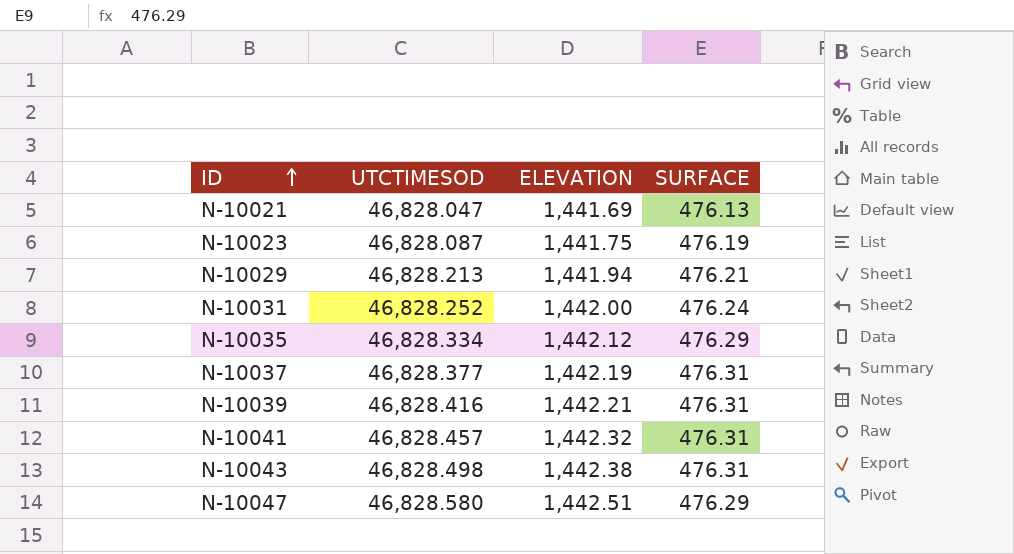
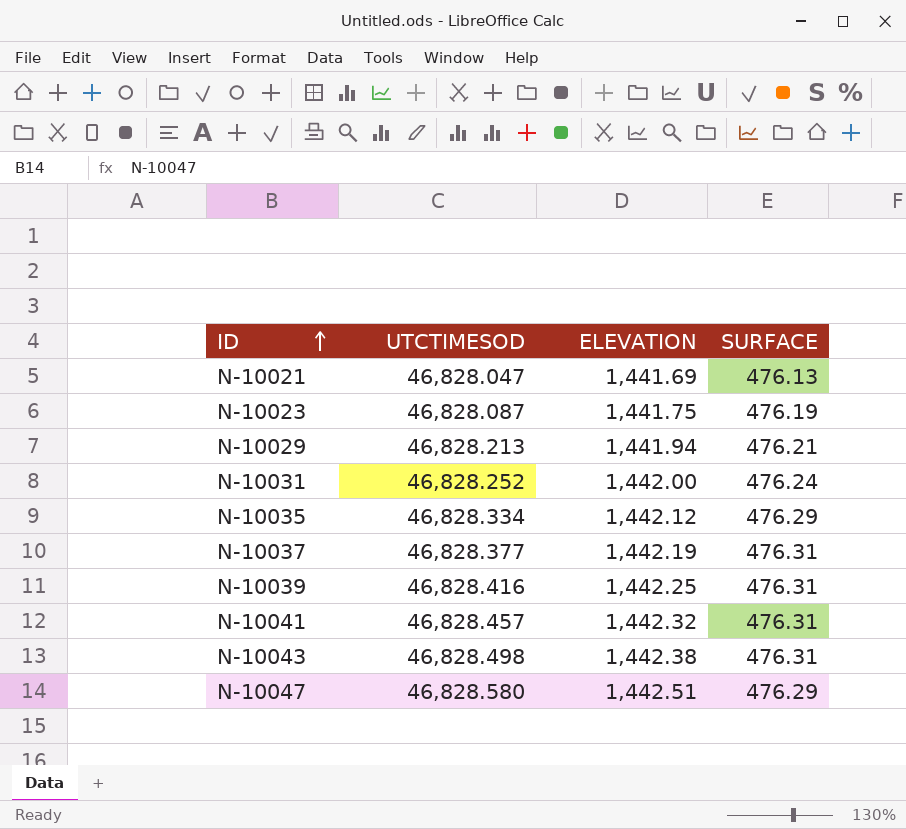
N-10039 | ELEVATION: 1,442.21 -> 1,442.25

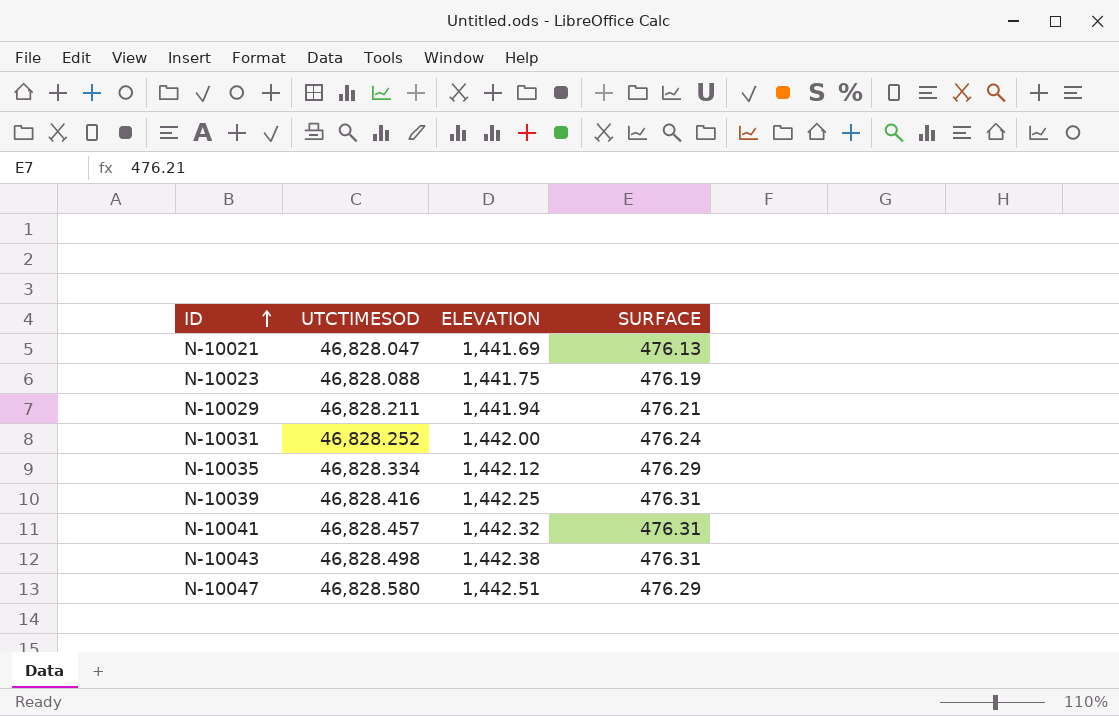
row N-10037: 46,828.377 | 1,442.19 | 476.31 -> none
N-10023 | UTCTIMESOD: 46,828.087 -> 46,828.088
N-10029 | UTCTIMESOD: 46,828.213 -> 46,828.211

